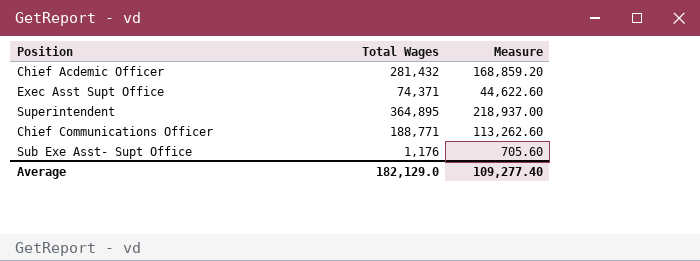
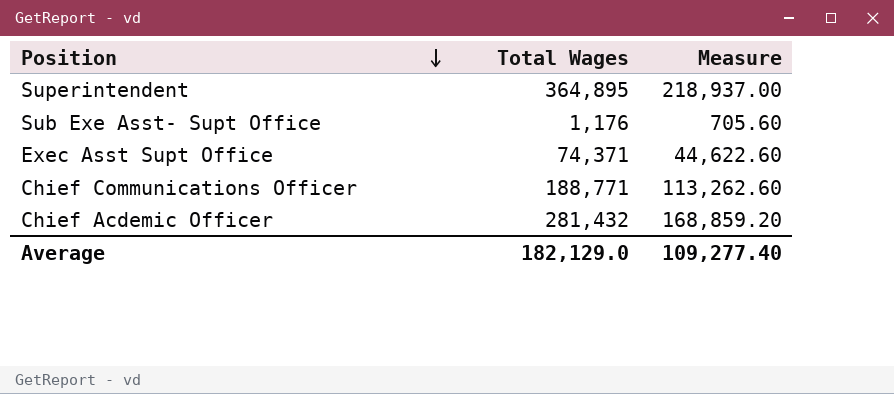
row order: none -> Position descending

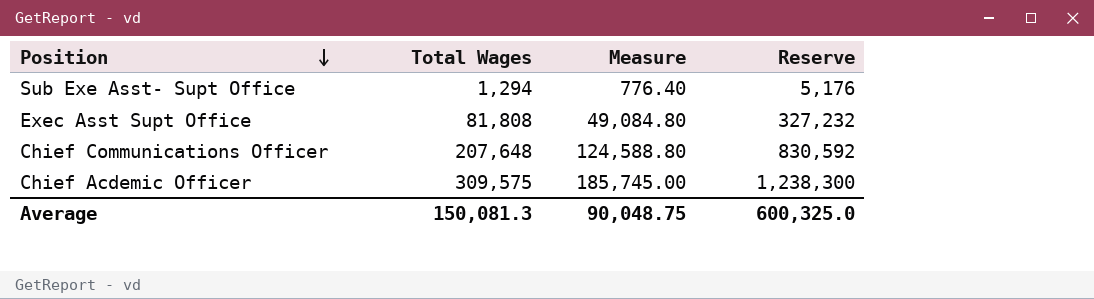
column Reserve | formula: none -> [Total Wages] * 4
row Superintendent: 364,895 | 218,937.00 -> none
Sub Exe Asst- Supt Office | Total Wages: 1,176 -> 1,294
Sub Exe Asst- Supt Office | Measure: 705.60 -> 776.40
Exec Asst Supt Office | Total Wages: 74,371 -> 81,808
Exec Asst Supt Office | Measure: 44,622.60 -> 49,084.80
Chief Communications Officer | Total Wages: 188,771 -> 207,648
Chief Communications Officer | Measure: 113,262.60 -> 124,588.80
Chief Acdemic Officer | Total Wages: 281,432 -> 309,575
Chief Acdemic Officer | Measure: 168,859.20 -> 185,745.00
Average | Total Wages: 182,129.0 -> 150,081.3
Average | Measure: 109,277.40 -> 90,048.75

